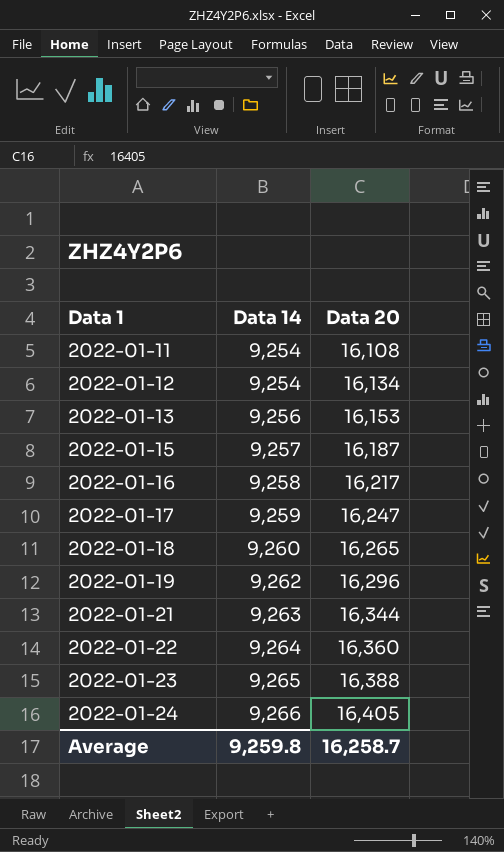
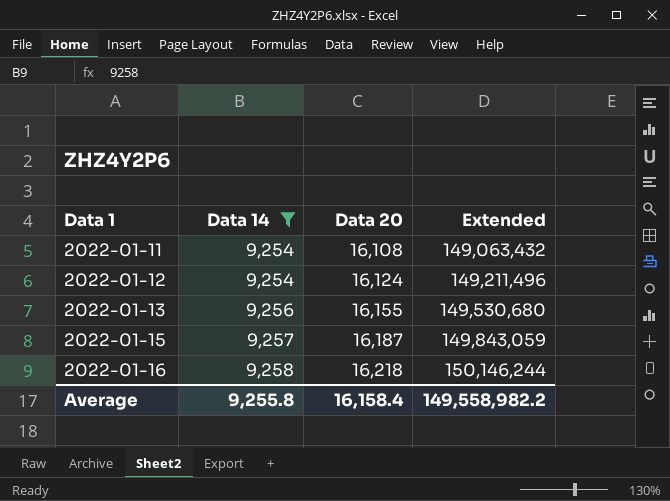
filter: none -> Data 14 <= 9,258
column Extended | formula: none -> [Data 14] * [Data 20]
2022-01-12 | Data 20: 16,134 -> 16,124
2022-01-13 | Data 20: 16,153 -> 16,155
2022-01-16 | Data 20: 16,217 -> 16,218
Average | Data 14: 9,259.8 -> 9,255.8
Average | Data 20: 16,258.7 -> 16,158.4

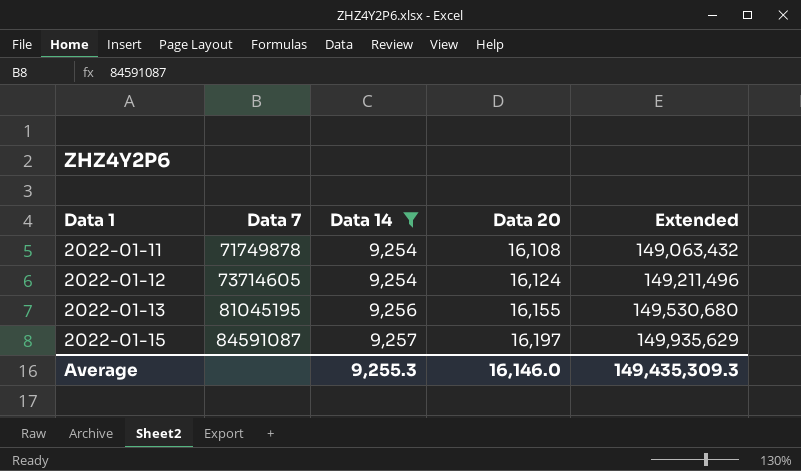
column Data 7 | position: none -> 2
row 2022-01-16: 9,258 | 16,218 | 150,146,244 -> none
2022-01-15 | Data 20: 16,187 -> 16,197
2022-01-15 | Extended: 149,843,059 -> 149,935,629
Average | Data 14: 9,255.8 -> 9,255.3
Average | Data 20: 16,158.4 -> 16,146.0
Average | Extended: 149,558,982.2 -> 149,435,309.3

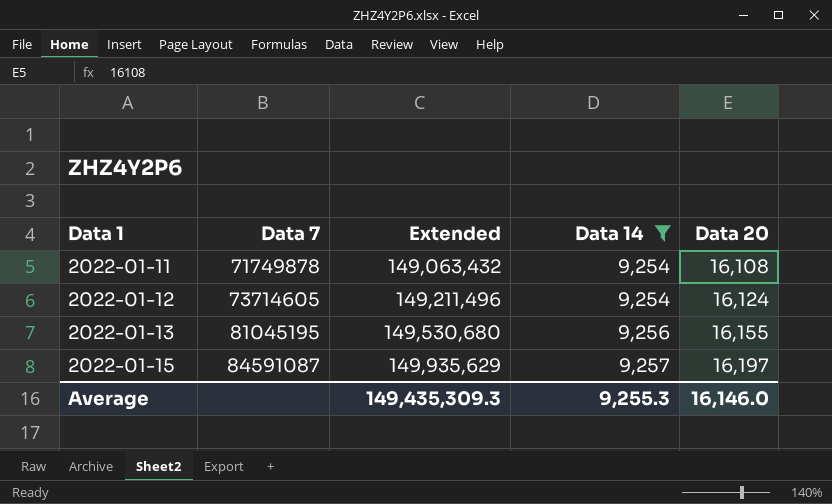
column Extended | position: 5 -> 3

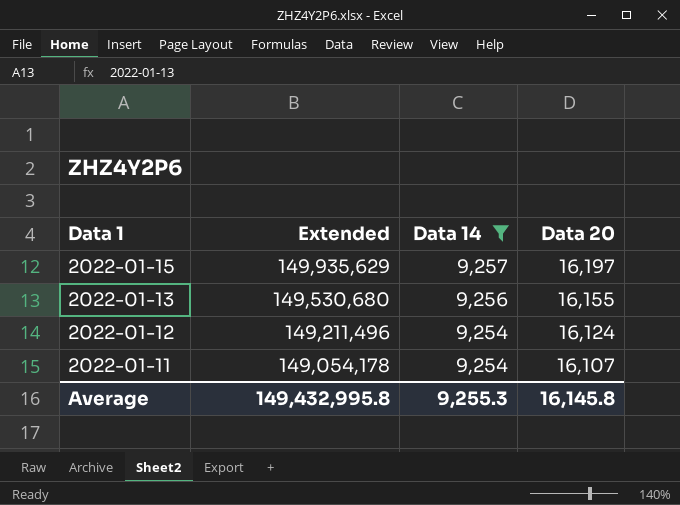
row order: Data 1 ascending -> Data 1 descending
column Data 7 | position: 2 -> none
2022-01-11 | Extended: 149,063,432 -> 149,054,178
2022-01-11 | Data 20: 16,108 -> 16,107
Average | Extended: 149,435,309.3 -> 149,432,995.8
Average | Data 20: 16,146.0 -> 16,145.8

